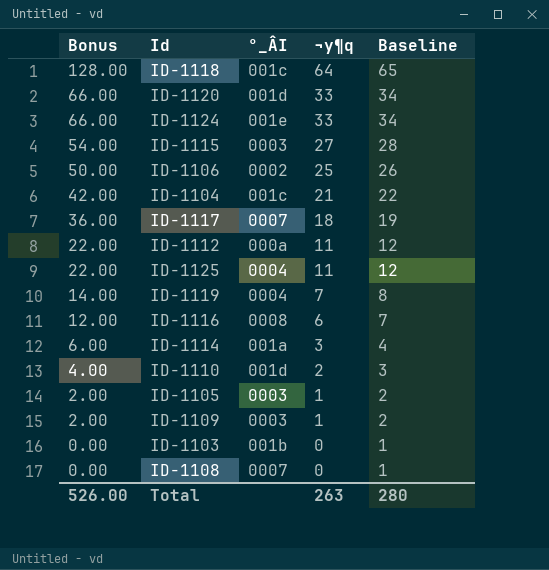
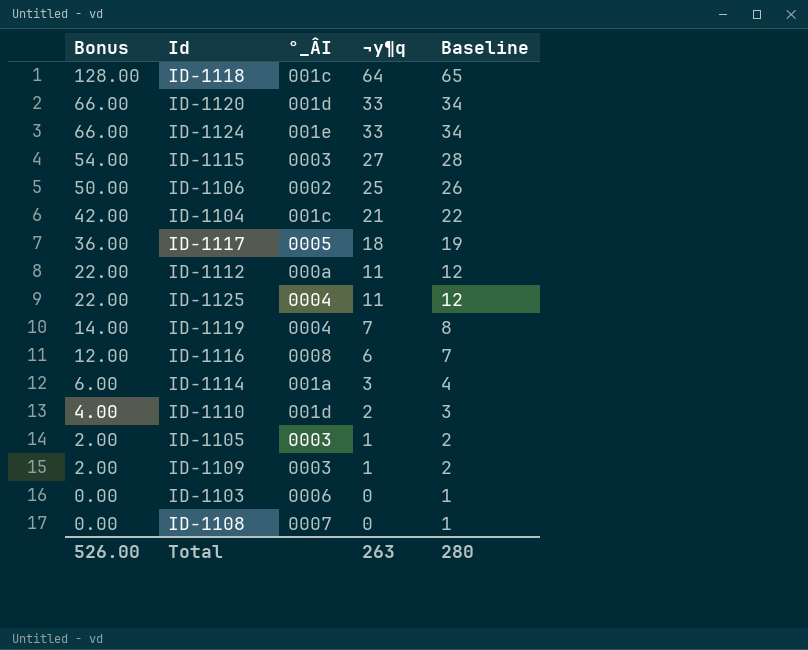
ID-1117 | °_ÂI: 0007 -> 0005
ID-1103 | °_ÂI: 001b -> 0006

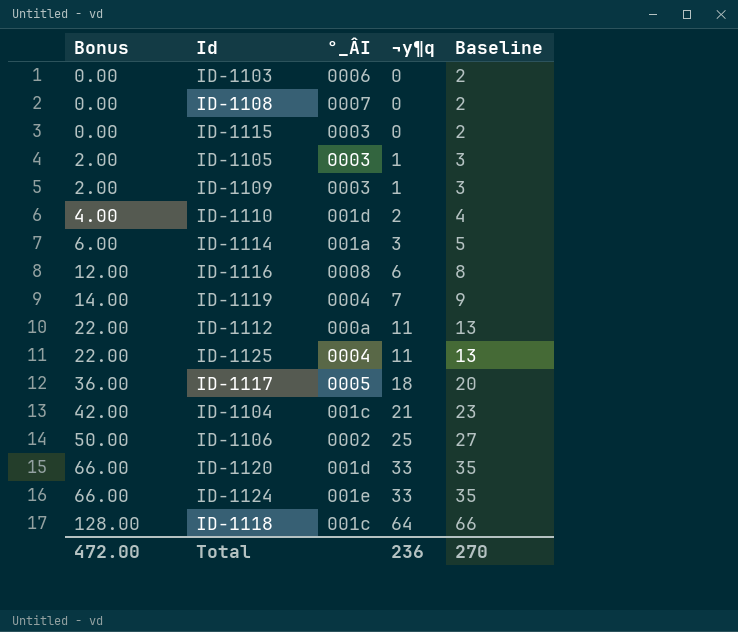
row order: Bonus descending -> Bonus ascending
column Baseline | formula: [¬y¶q] + 1 -> [¬y¶q] + 2
ID-1115 | Bonus: 54.00 -> 0.00
ID-1115 | ¬y¶q: 27 -> 0
Total | Bonus: 526.00 -> 472.00
Total | ¬y¶q: 263 -> 236
Total | Baseline: 280 -> 270

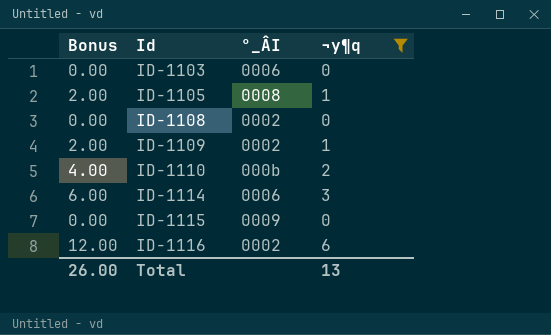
filter: none -> ¬y¶q <= 6
row order: Bonus ascending -> Id ascending
column Baseline | formula: [¬y¶q] + 2 -> none
ID-1105 | °_ÂI: 0003 -> 0008
ID-1108 | °_ÂI: 0007 -> 0002
ID-1109 | °_ÂI: 0003 -> 0002
ID-1110 | °_ÂI: 001d -> 000b
ID-1114 | °_ÂI: 001a -> 0006
ID-1115 | °_ÂI: 0003 -> 0009
ID-1116 | °_ÂI: 0008 -> 0002
Total | Bonus: 472.00 -> 26.00
Total | ¬y¶q: 236 -> 13

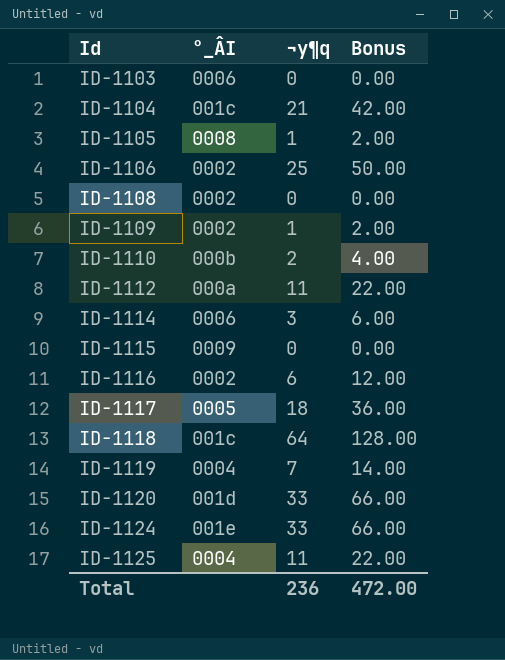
filter: ¬y¶q <= 6 -> none
column Bonus | position: 1 -> 4
Total | ¬y¶q: 13 -> 236
Total | Bonus: 26.00 -> 472.00

